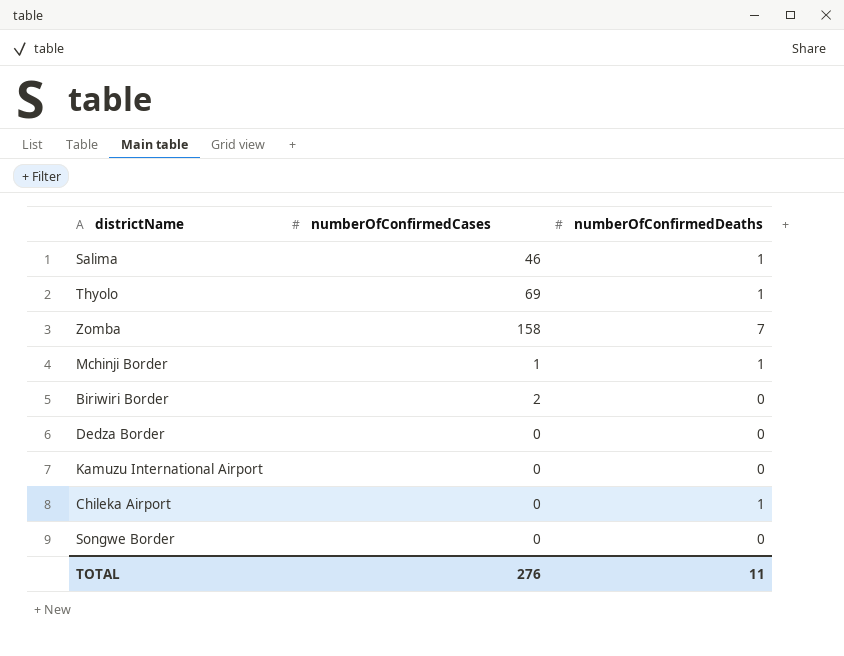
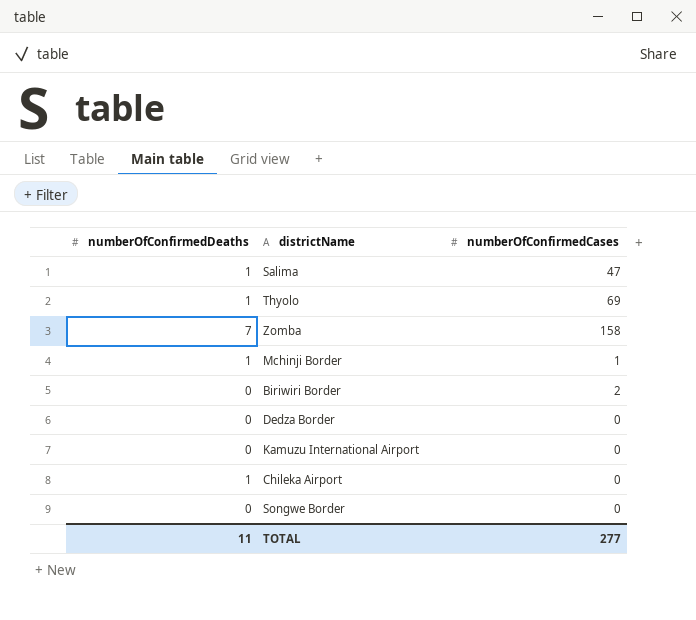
column numberOfConfirmedDeaths | position: 3 -> 1
Salima | numberOfConfirmedCases: 46 -> 47
TOTAL | numberOfConfirmedCases: 276 -> 277

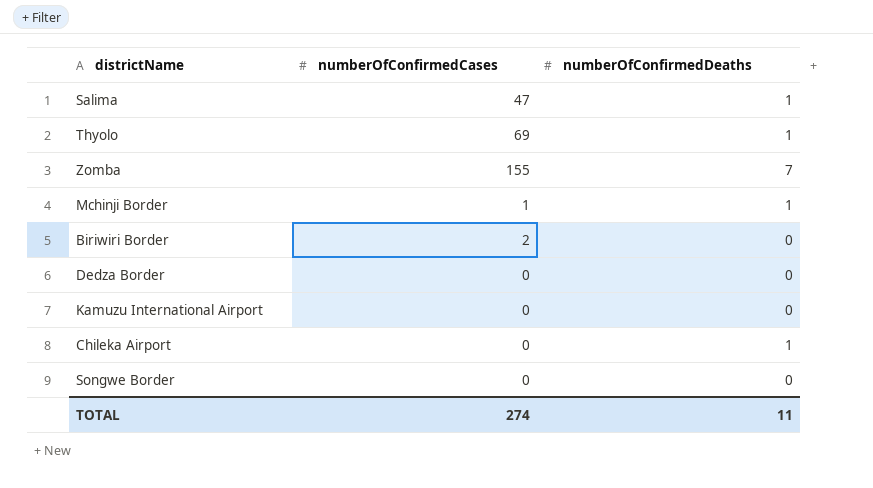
column numberOfConfirmedDeaths | position: 1 -> 3
Zomba | numberOfConfirmedCases: 158 -> 155
TOTAL | numberOfConfirmedCases: 277 -> 274

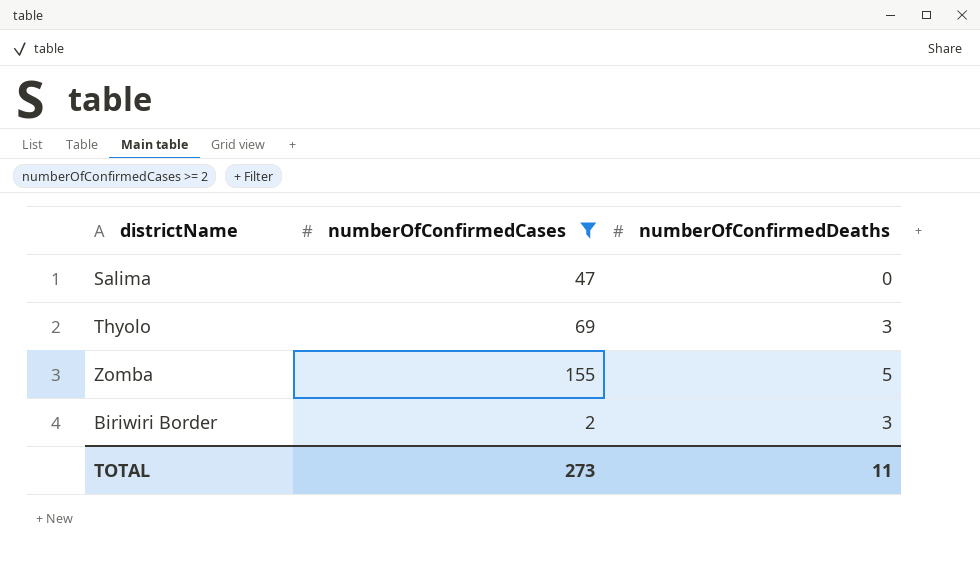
filter: none -> numberOfConfirmedCases >= 2
Salima | numberOfConfirmedDeaths: 1 -> 0
Thyolo | numberOfConfirmedDeaths: 1 -> 3
Zomba | numberOfConfirmedDeaths: 7 -> 5
Biriwiri Border | numberOfConfirmedDeaths: 0 -> 3
TOTAL | numberOfConfirmedCases: 274 -> 273

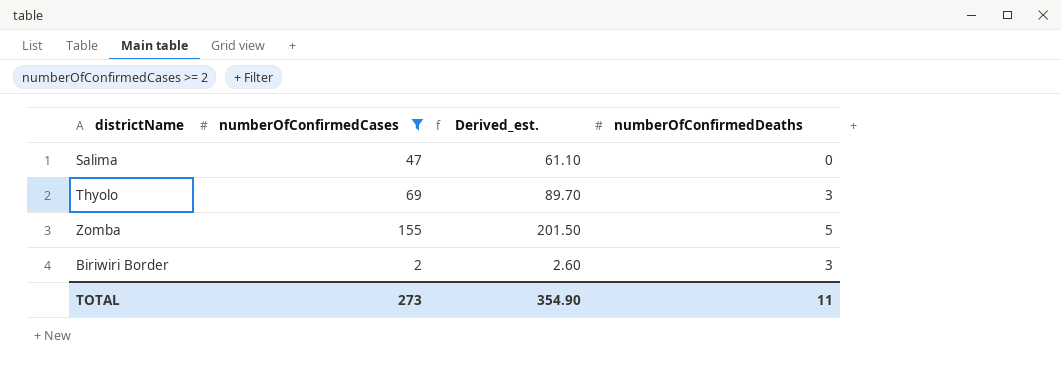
column Derived_est. | formula: none -> [numberOfConfirmedCases] * 1.3

